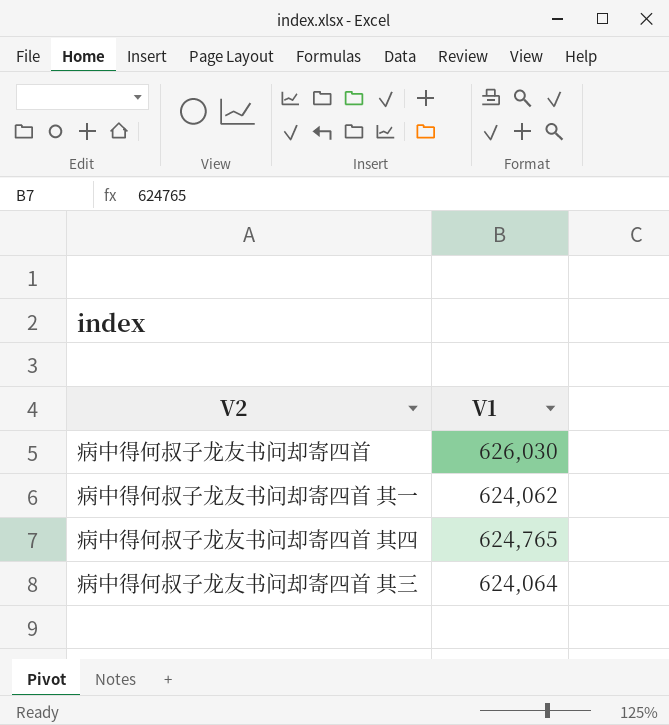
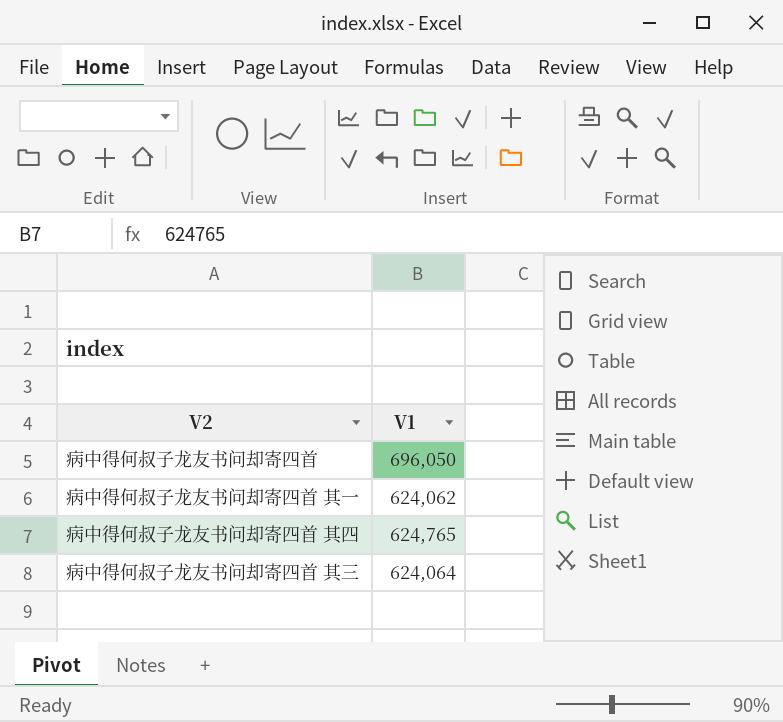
病中得何叔子龙友书问却寄四首 | V1: 626,030 -> 696,050

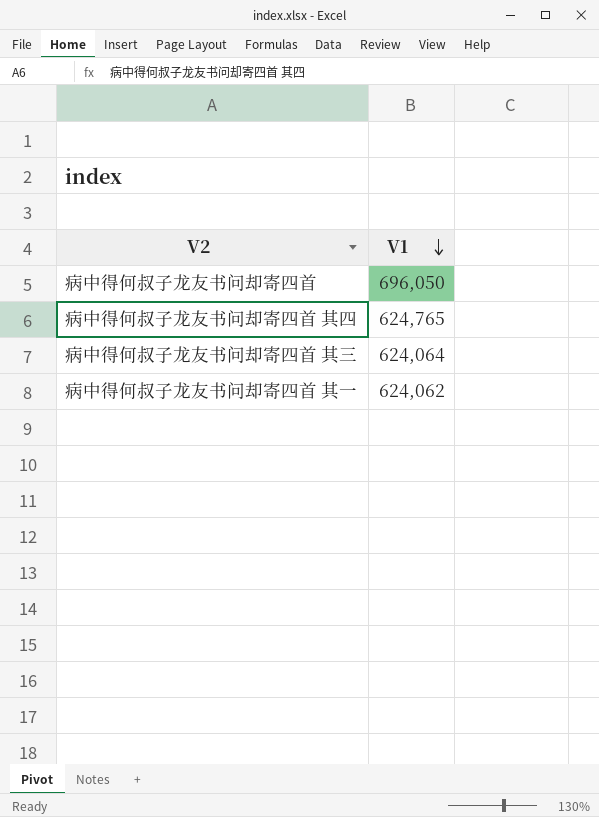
row order: none -> V1 descending

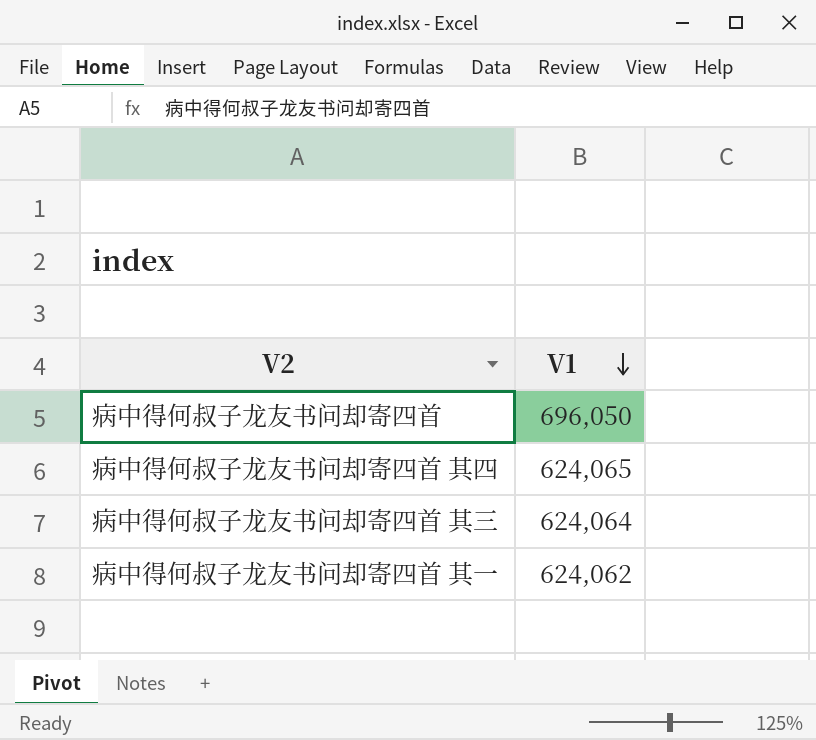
病中得何叔子龙友书问却寄四首 其四 | V1: 624,765 -> 624,065

